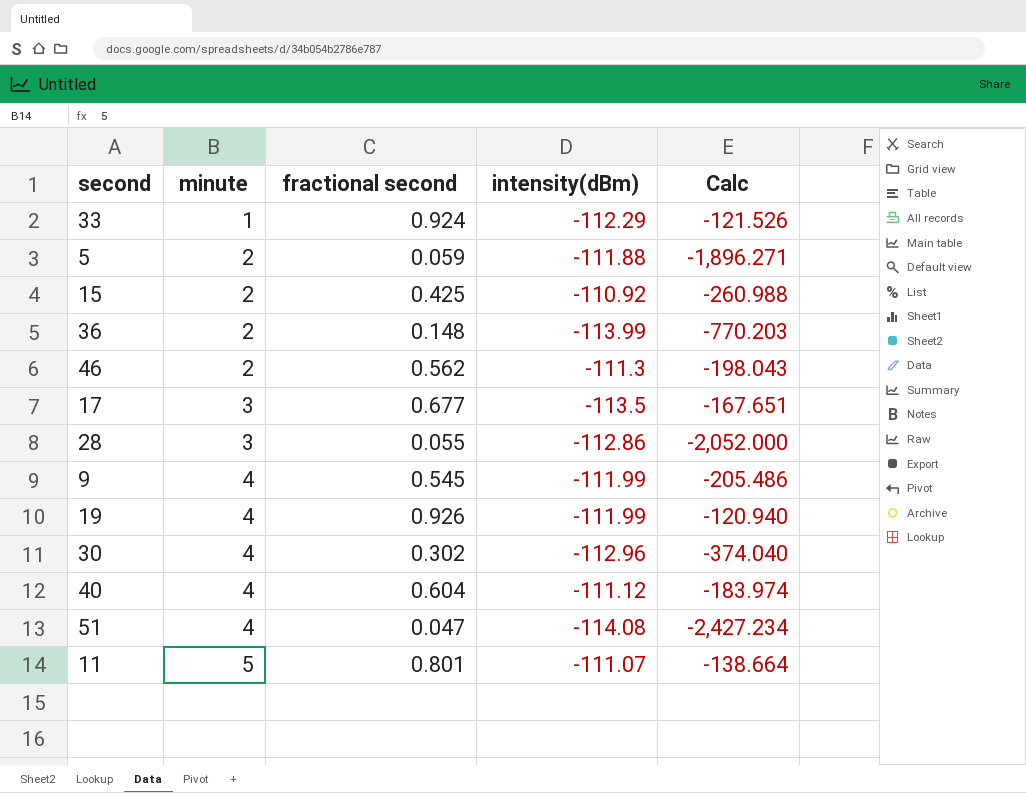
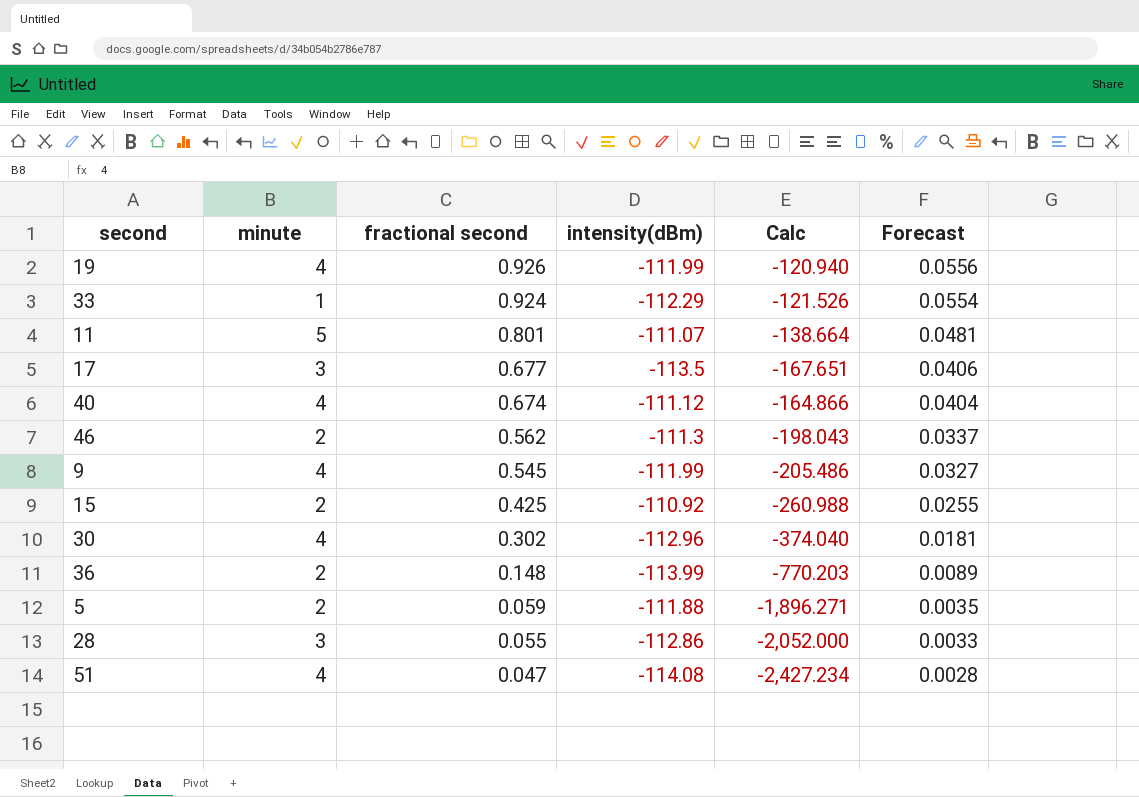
row order: minute ascending -> fractional second descending
column Forecast | formula: none -> [fractional second] * 0.06
40 | fractional second: 0.604 -> 0.674
40 | Calc: -183.974 -> -164.866

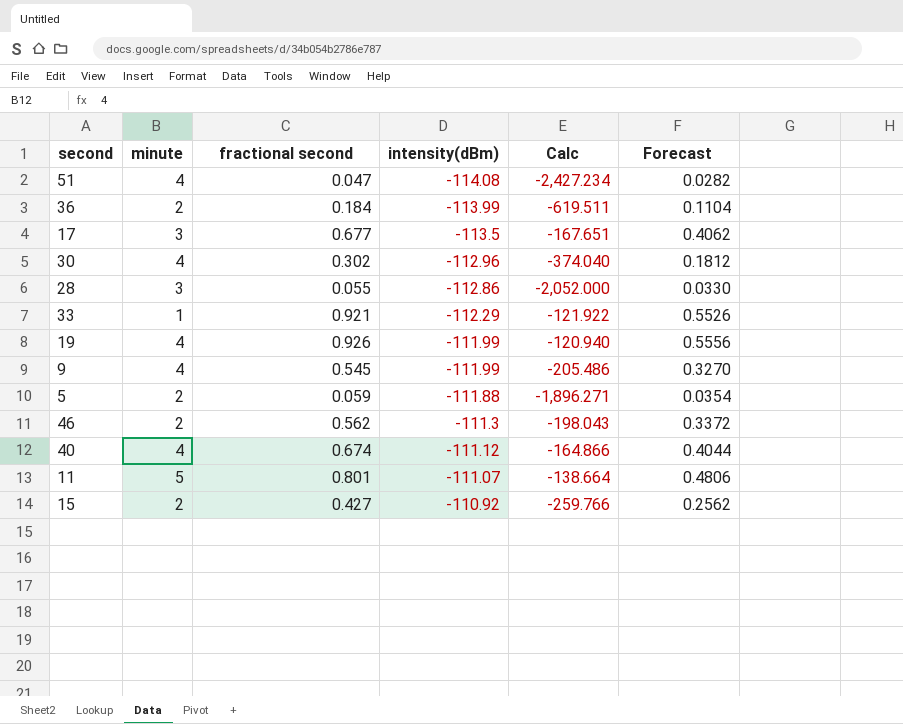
row order: fractional second descending -> intensity(dBm) ascending
column Forecast | formula: [fractional second] * 0.06 -> [fractional second] * 0.6
36 | fractional second: 0.148 -> 0.184
36 | Calc: -770.203 -> -619.511
33 | fractional second: 0.924 -> 0.921
33 | Calc: -121.526 -> -121.922
15 | fractional second: 0.425 -> 0.427
15 | Calc: -260.988 -> -259.766

